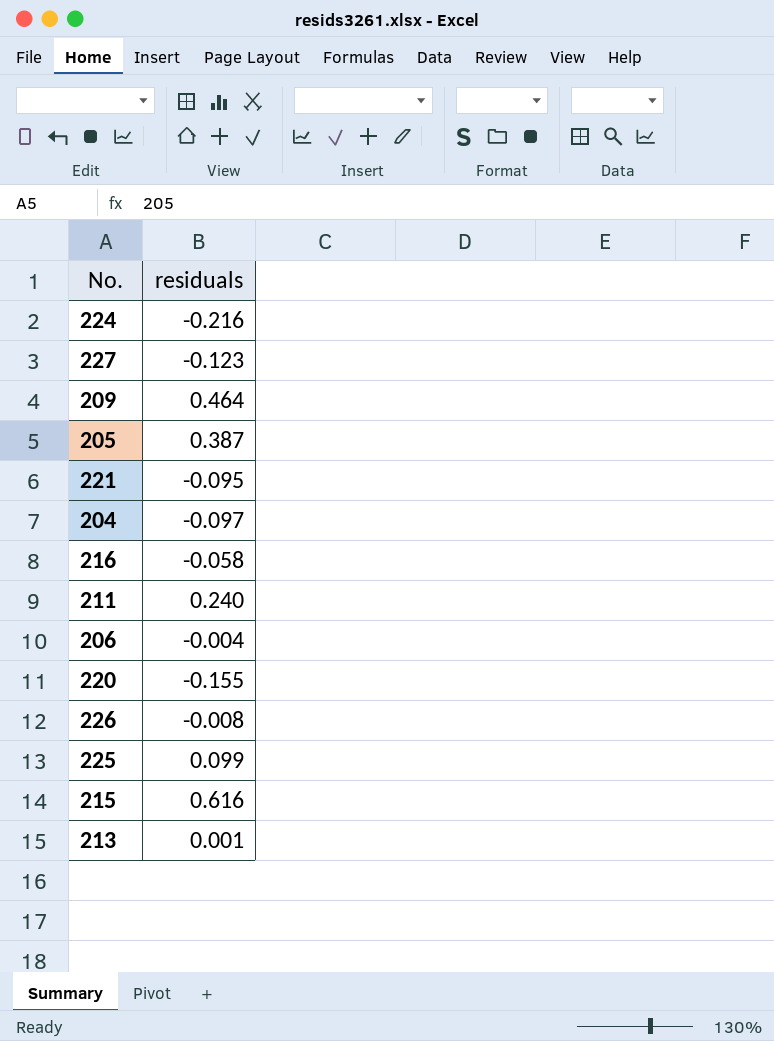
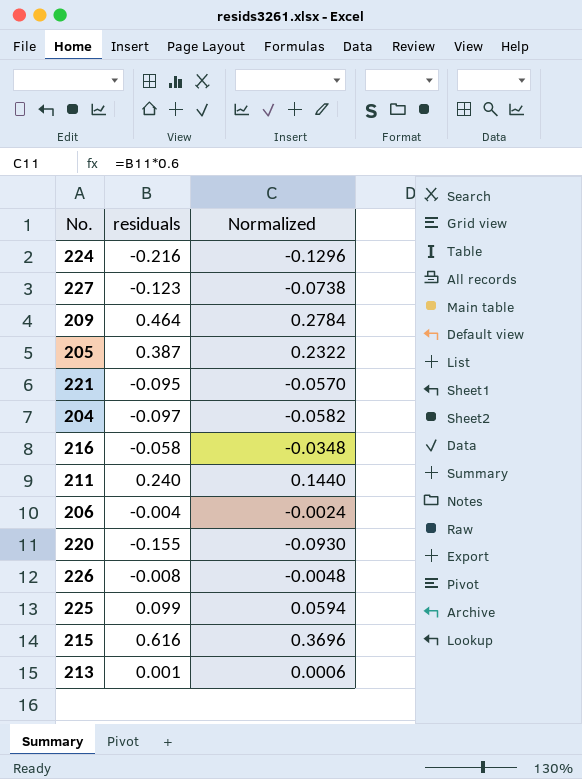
column Normalized | formula: none -> [residuals] * 0.6

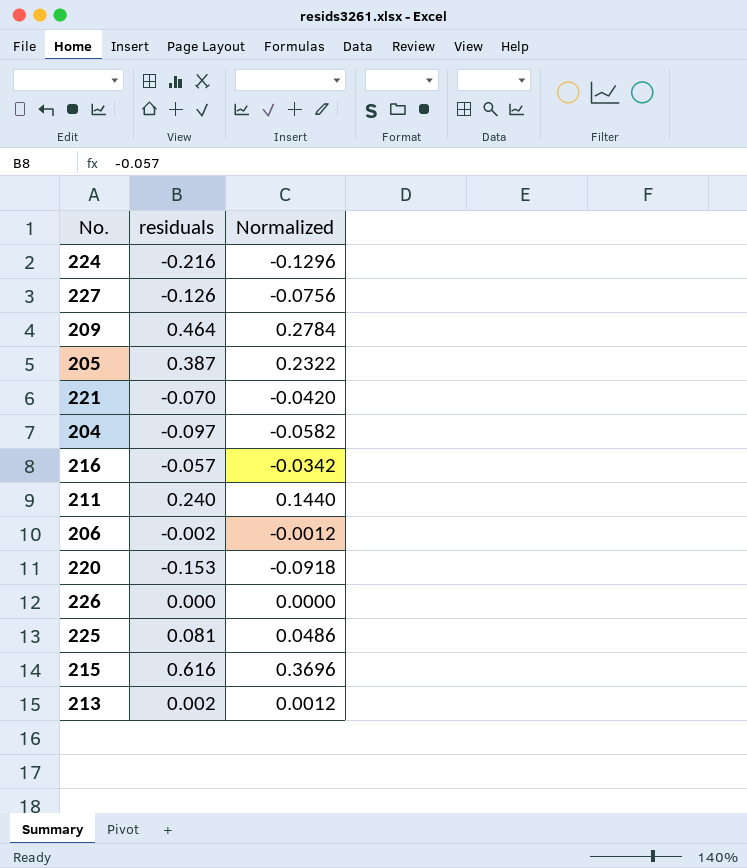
227 | residuals: -0.123 -> -0.126
227 | Normalized: -0.0738 -> -0.0756
221 | residuals: -0.095 -> -0.070
221 | Normalized: -0.0570 -> -0.0420
216 | residuals: -0.058 -> -0.057
216 | Normalized: -0.0348 -> -0.0342
206 | residuals: -0.004 -> -0.002
206 | Normalized: -0.0024 -> -0.0012
220 | residuals: -0.155 -> -0.153
220 | Normalized: -0.0930 -> -0.0918
226 | residuals: -0.008 -> 0.000
226 | Normalized: -0.0048 -> 0.0000
225 | residuals: 0.099 -> 0.081
225 | Normalized: 0.0594 -> 0.0486
213 | residuals: 0.001 -> 0.002
213 | Normalized: 0.0006 -> 0.0012

